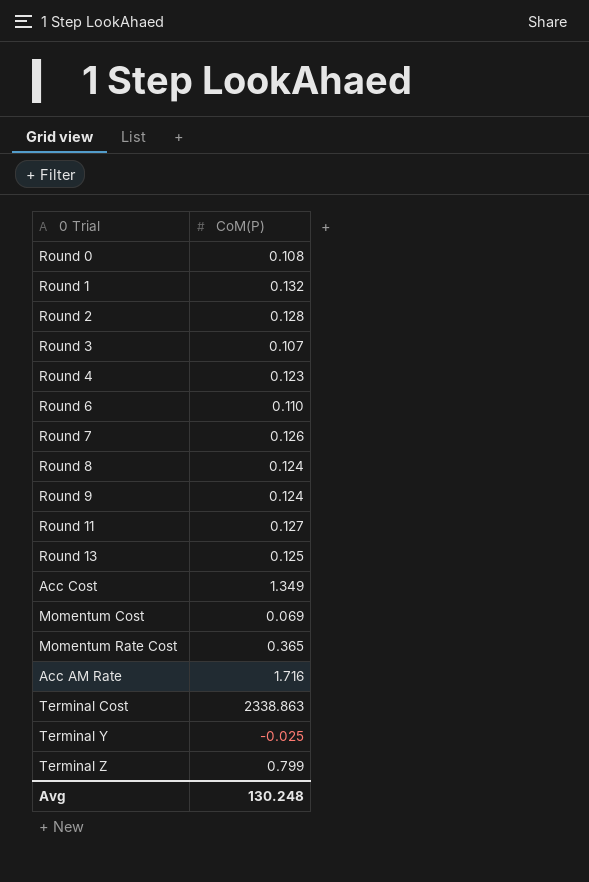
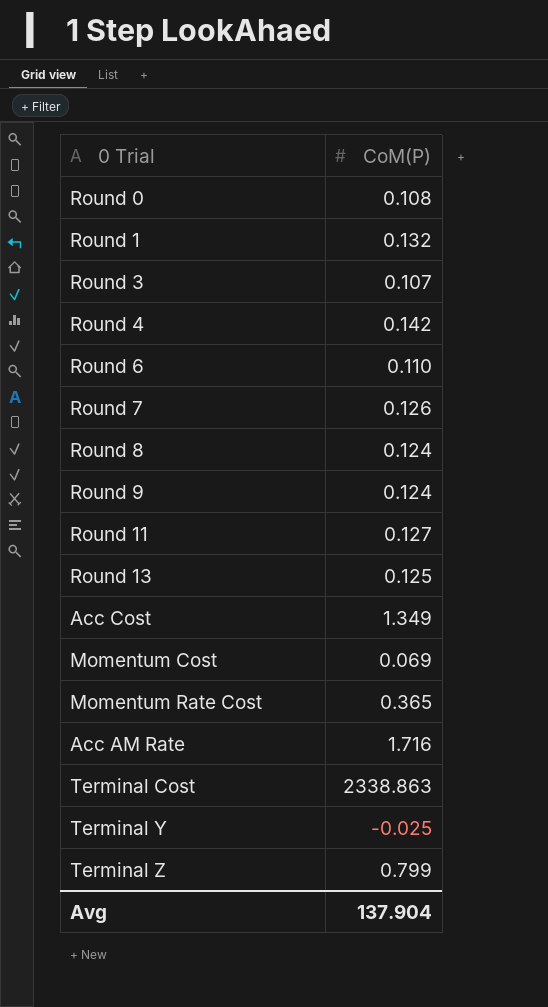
row Round 2: 0.128 -> none
Round 4 | CoM(P): 0.123 -> 0.142
Avg | CoM(P): 130.248 -> 137.904

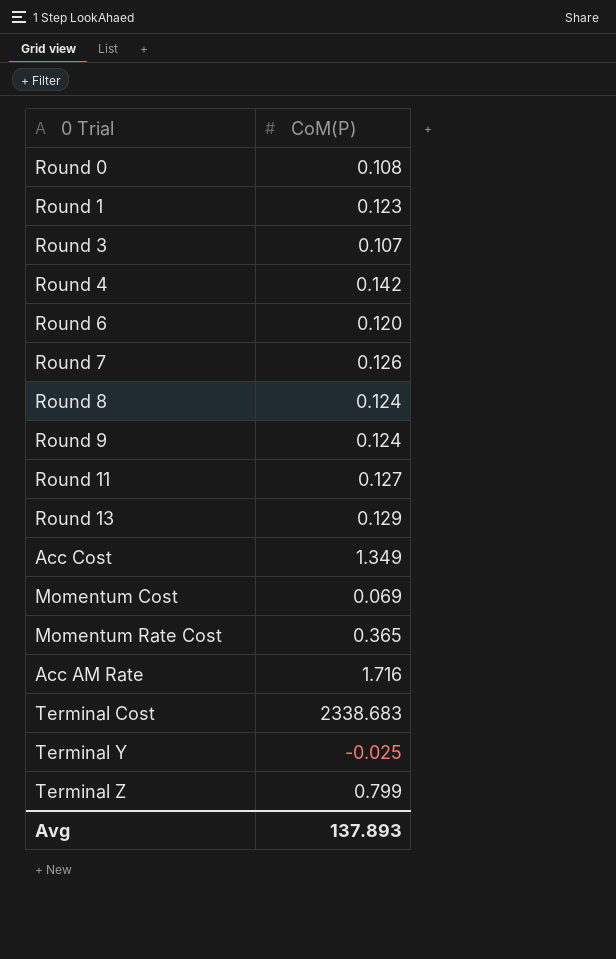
Round 1 | CoM(P): 0.132 -> 0.123
Round 6 | CoM(P): 0.110 -> 0.120
Round 13 | CoM(P): 0.125 -> 0.129
Terminal Cost | CoM(P): 2338.863 -> 2338.683
Avg | CoM(P): 137.904 -> 137.893

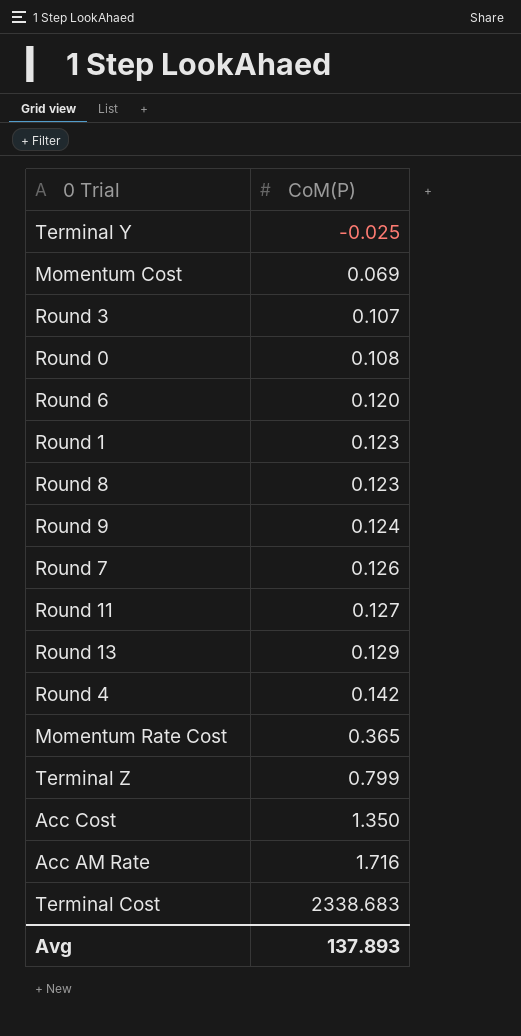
row order: none -> CoM(P) ascending
Round 8 | CoM(P): 0.124 -> 0.123
Acc Cost | CoM(P): 1.349 -> 1.350

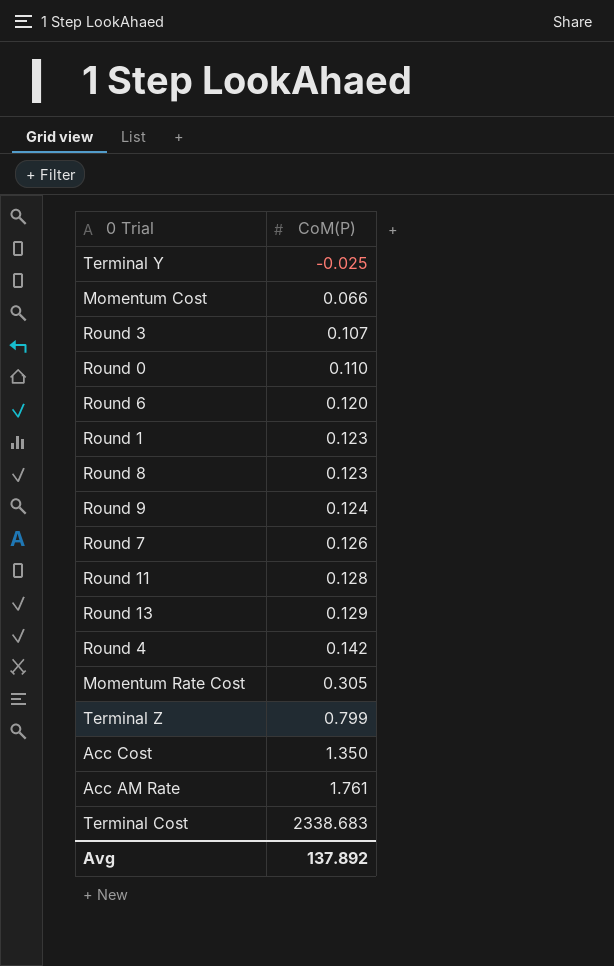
Momentum Cost | CoM(P): 0.069 -> 0.066
Round 0 | CoM(P): 0.108 -> 0.110
Round 11 | CoM(P): 0.127 -> 0.128
Momentum Rate Cost | CoM(P): 0.365 -> 0.305
Acc AM Rate | CoM(P): 1.716 -> 1.761
Avg | CoM(P): 137.893 -> 137.892

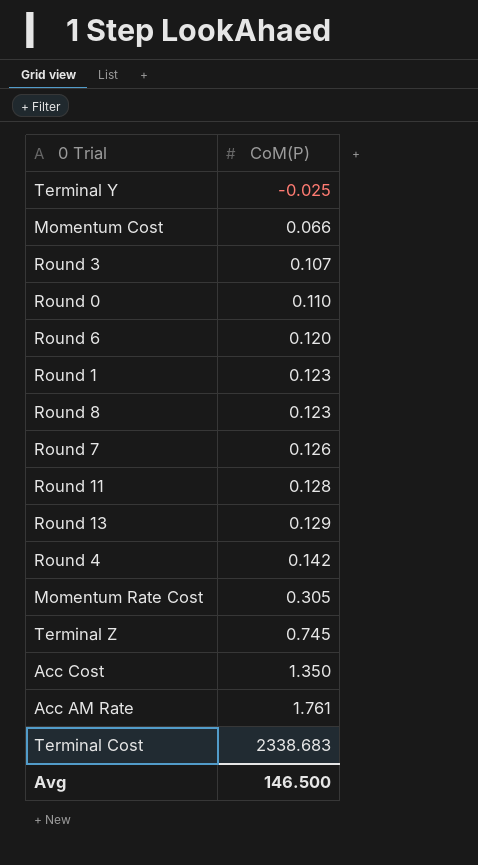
row Round 9: 0.124 -> none
Terminal Z | CoM(P): 0.799 -> 0.745
Avg | CoM(P): 137.892 -> 146.500

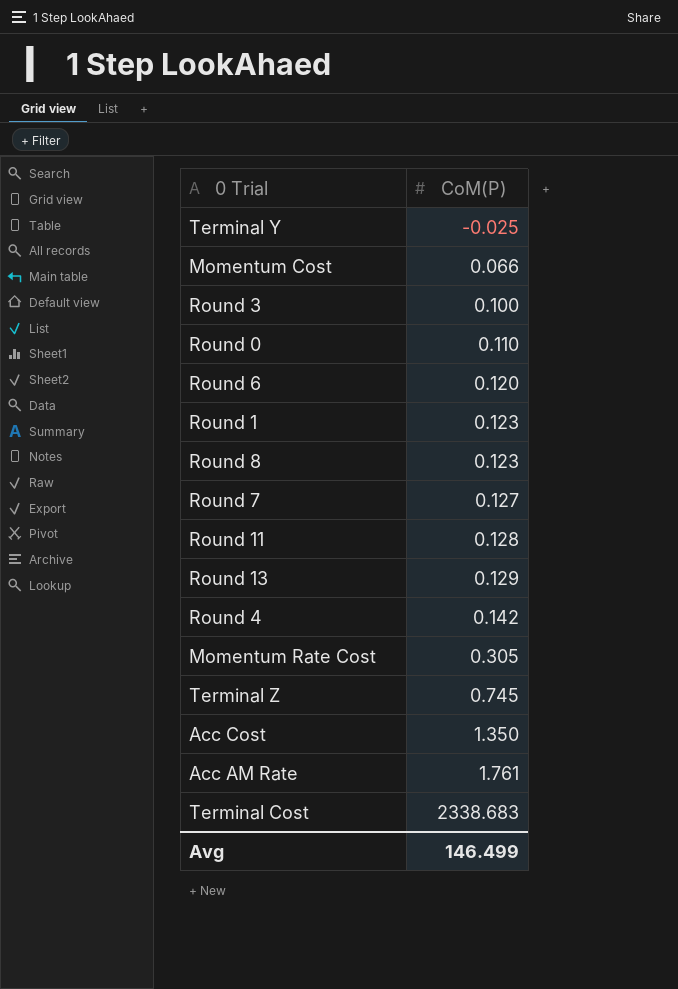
Round 3 | CoM(P): 0.107 -> 0.100
Round 7 | CoM(P): 0.126 -> 0.127
Avg | CoM(P): 146.500 -> 146.499

